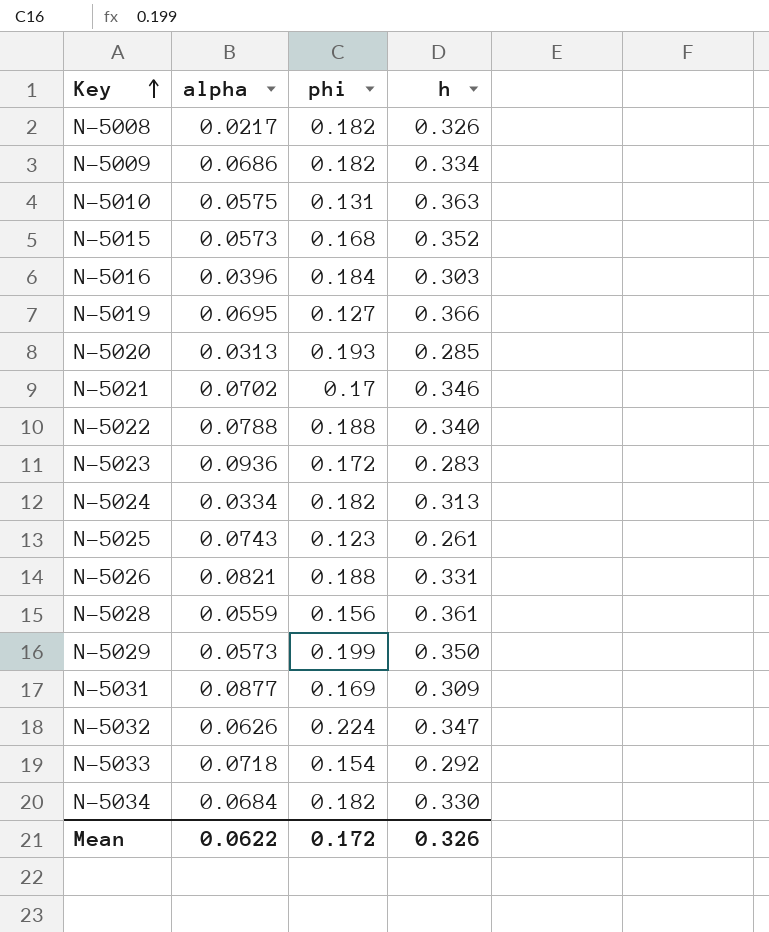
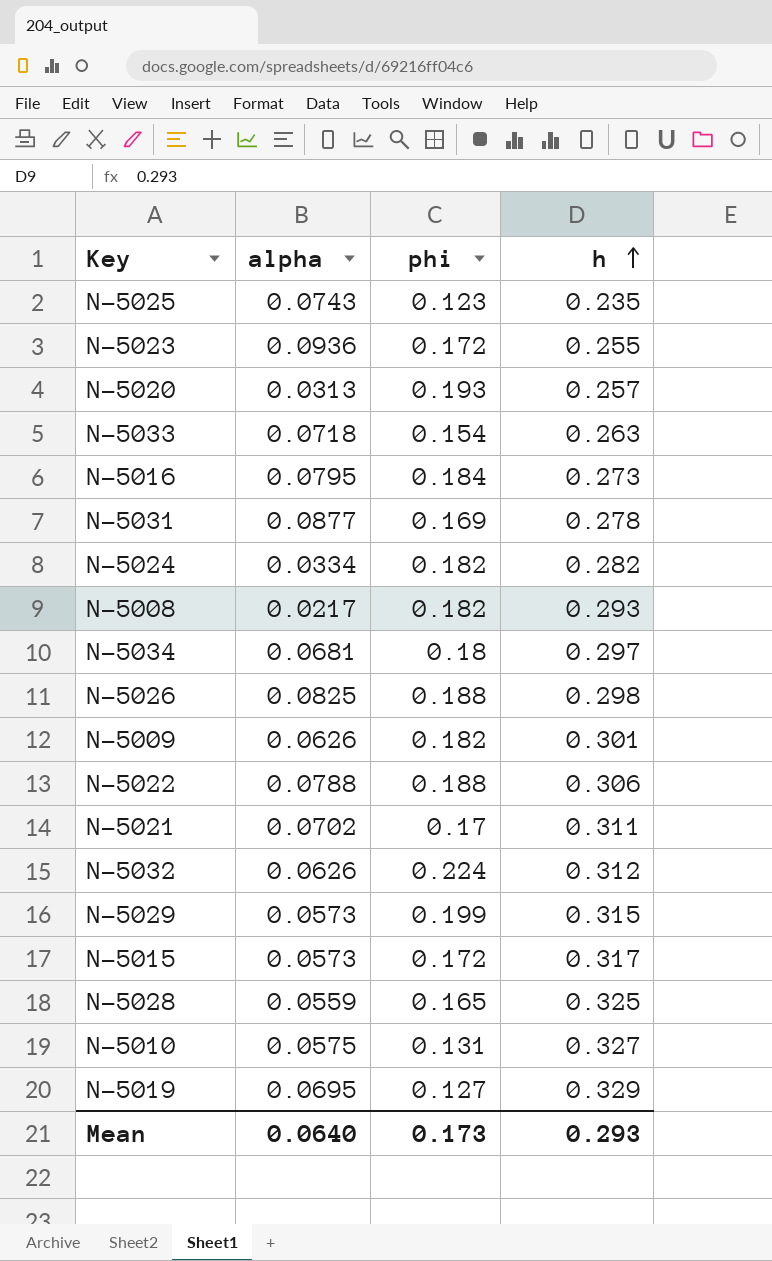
row order: Key ascending -> h ascending
N-5025 | h: 0.261 -> 0.235
N-5023 | h: 0.283 -> 0.255
N-5020 | h: 0.285 -> 0.257
N-5033 | h: 0.292 -> 0.263
N-5016 | alpha: 0.0396 -> 0.0795
N-5016 | h: 0.303 -> 0.273
N-5031 | h: 0.309 -> 0.278
N-5024 | h: 0.313 -> 0.282
N-5008 | h: 0.326 -> 0.293
N-5034 | alpha: 0.0684 -> 0.0681
N-5034 | phi: 0.182 -> 0.18
N-5034 | h: 0.330 -> 0.297
N-5026 | alpha: 0.0821 -> 0.0825
N-5026 | h: 0.331 -> 0.298
N-5009 | alpha: 0.0686 -> 0.0626
N-5009 | h: 0.334 -> 0.301
N-5022 | h: 0.340 -> 0.306
N-5021 | h: 0.346 -> 0.311
N-5032 | h: 0.347 -> 0.312
N-5029 | h: 0.350 -> 0.315
N-5015 | phi: 0.168 -> 0.172
N-5015 | h: 0.352 -> 0.317
N-5028 | phi: 0.156 -> 0.165
N-5028 | h: 0.361 -> 0.325
N-5010 | h: 0.363 -> 0.327
N-5019 | h: 0.366 -> 0.329
Mean | alpha: 0.0622 -> 0.0640
Mean | phi: 0.172 -> 0.173
Mean | h: 0.326 -> 0.293

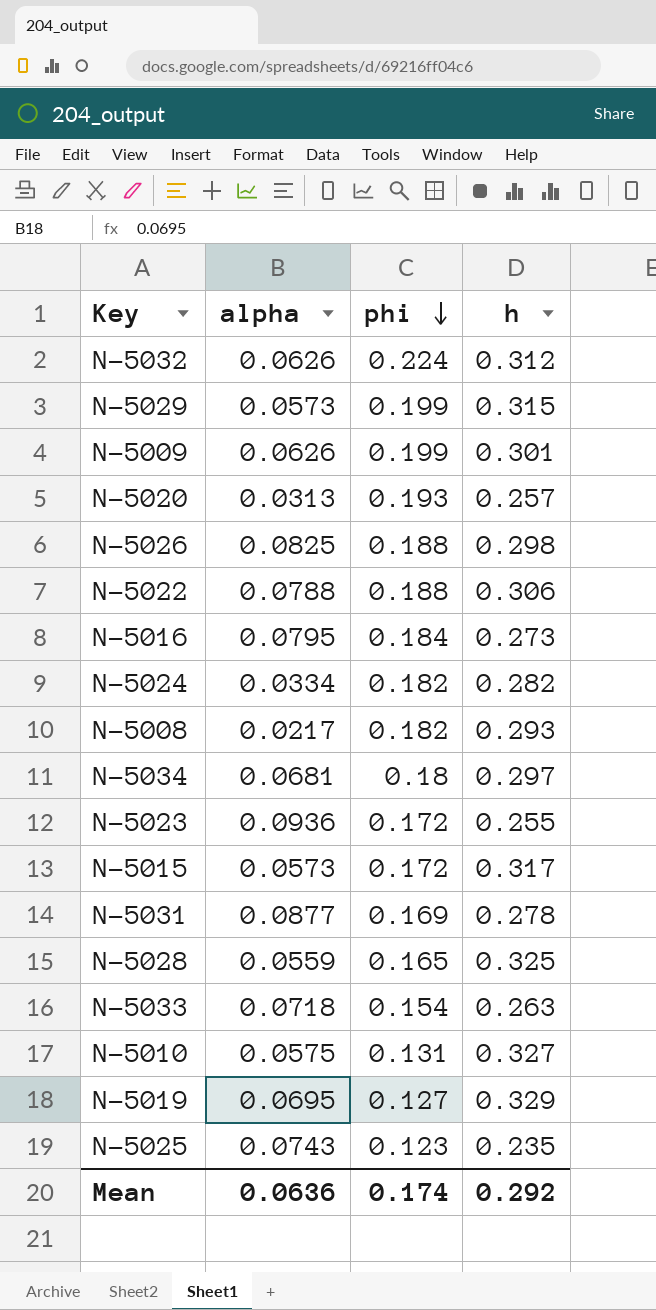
row order: h ascending -> phi descending
row N-5021: 0.0702 | 0.17 | 0.311 -> none
N-5009 | phi: 0.182 -> 0.199
Mean | alpha: 0.0640 -> 0.0636
Mean | phi: 0.173 -> 0.174
Mean | h: 0.293 -> 0.292

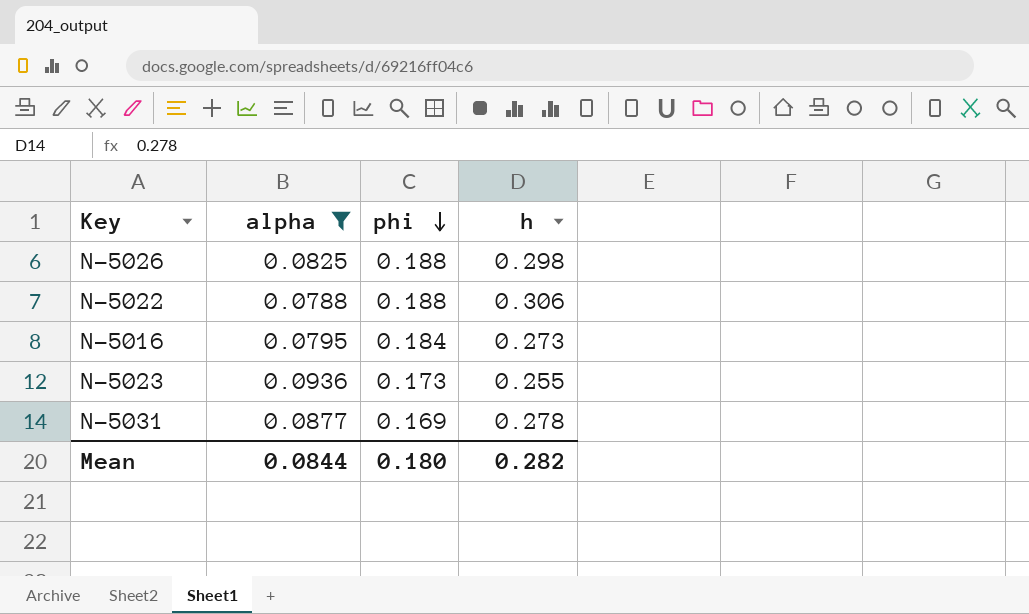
filter: none -> alpha >= 0.0788
N-5023 | phi: 0.172 -> 0.173
Mean | alpha: 0.0636 -> 0.0844
Mean | phi: 0.174 -> 0.180
Mean | h: 0.292 -> 0.282

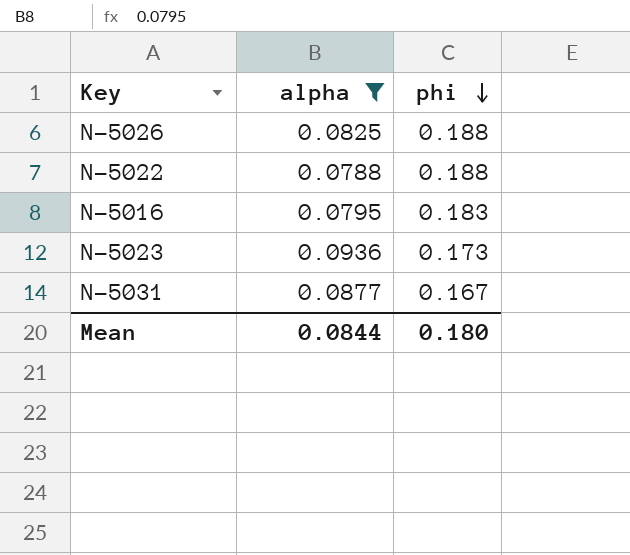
column h | position: 4 -> none
N-5016 | phi: 0.184 -> 0.183
N-5031 | phi: 0.169 -> 0.167

